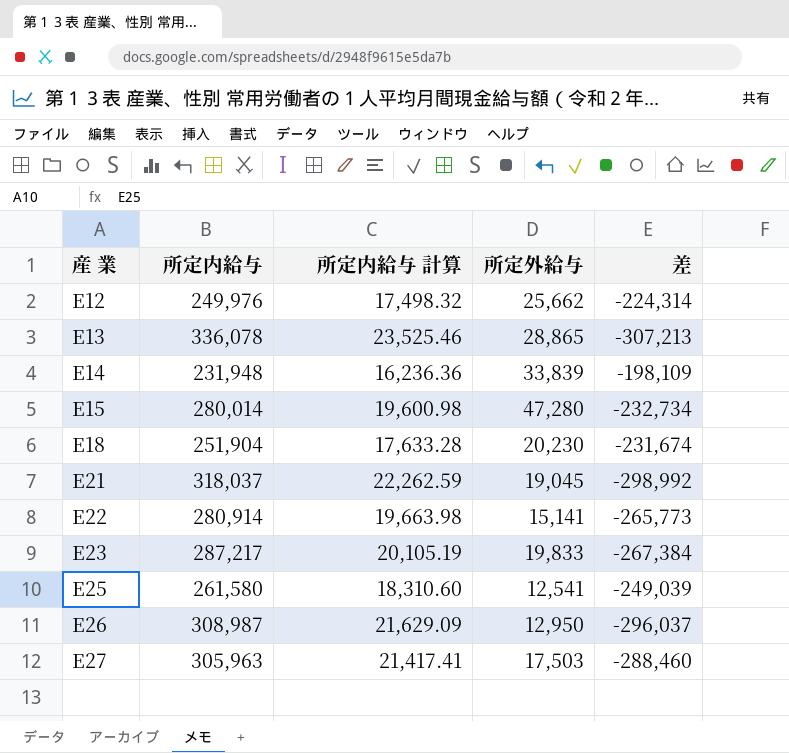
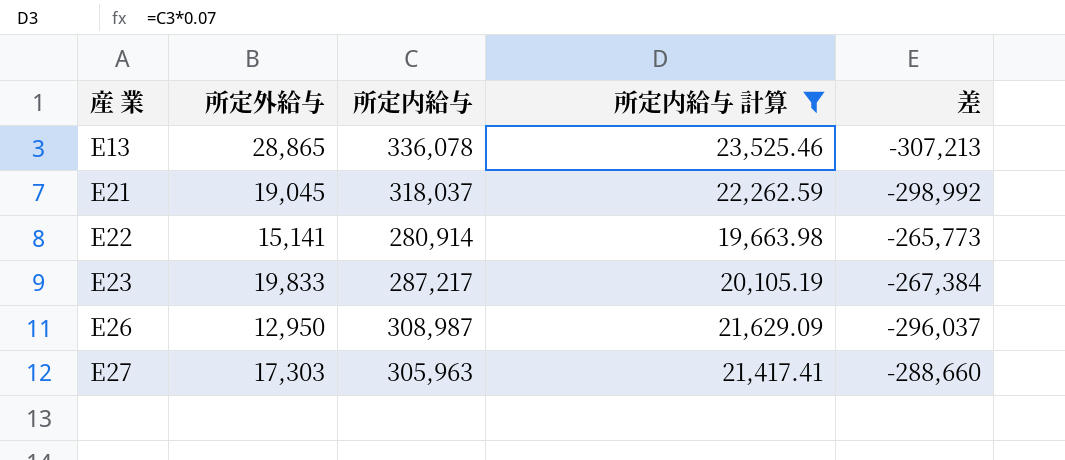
filter: none -> 所定内給与 計算 >= 19,663.98
column 所定外給与 | position: 4 -> 2
E27 | 所定外給与: 17,503 -> 17,303
E27 | 差: -288,460 -> -288,660

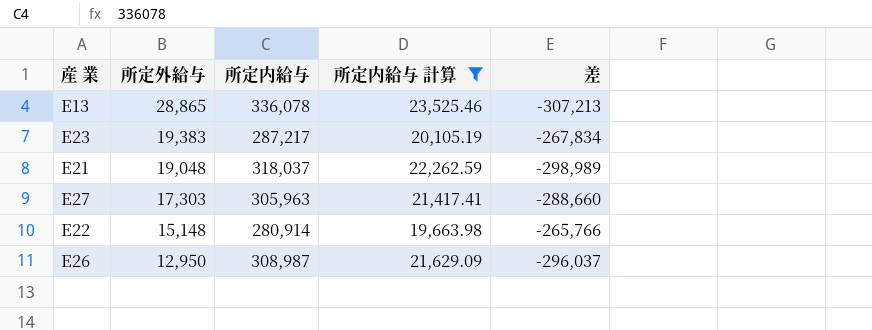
row order: 産 業 ascending -> 所定外給与 descending
E23 | 所定外給与: 19,833 -> 19,383
E23 | 差: -267,384 -> -267,834
E21 | 所定外給与: 19,045 -> 19,048
E21 | 差: -298,992 -> -298,989
E22 | 所定外給与: 15,141 -> 15,148
E22 | 差: -265,773 -> -265,766

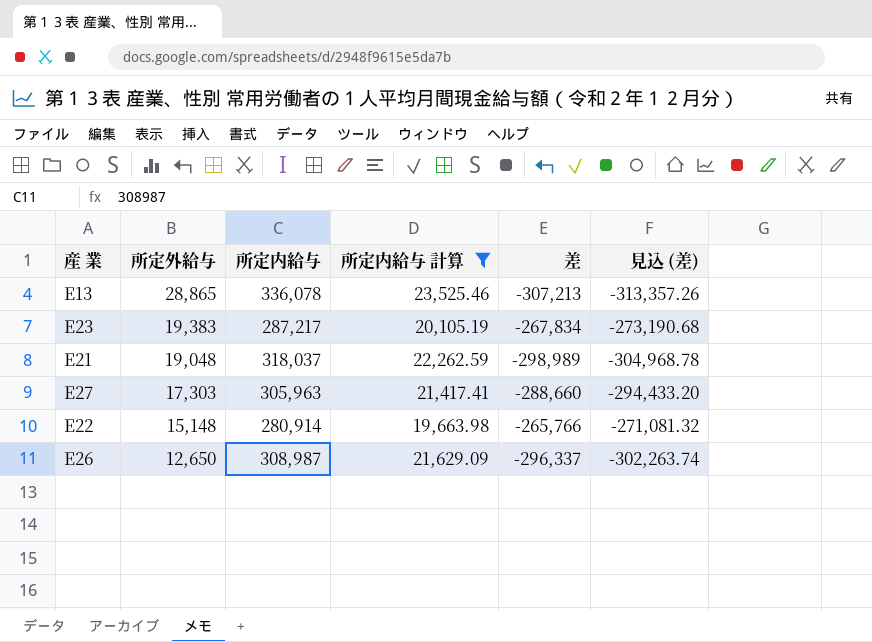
column 見込 (差) | formula: none -> [差] * 1.02
E26 | 所定外給与: 12,950 -> 12,650
E26 | 差: -296,037 -> -296,337

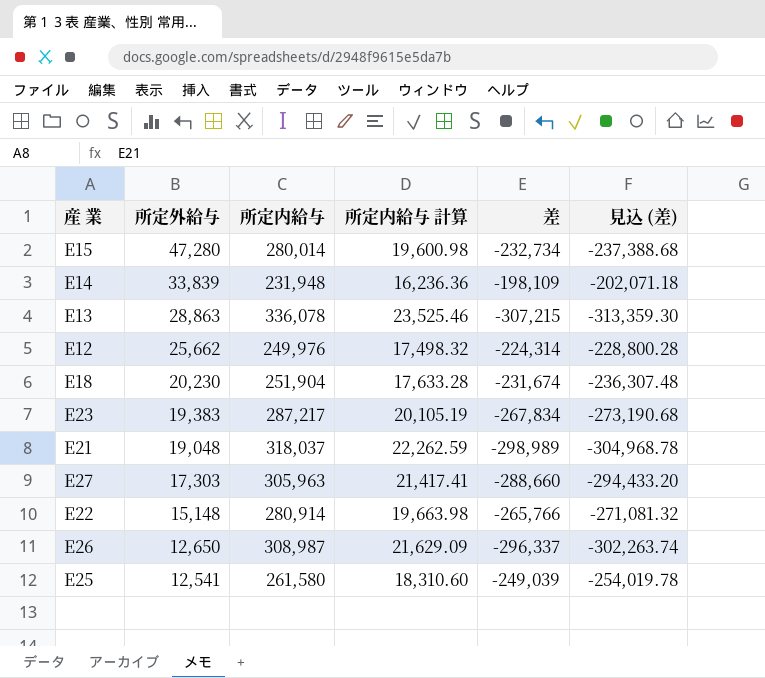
filter: 所定内給与 計算 >= 19,663.98 -> none
E13 | 所定外給与: 28,865 -> 28,863
E13 | 差: -307,213 -> -307,215
E13 | 見込 (差): -313,357.26 -> -313,359.30

